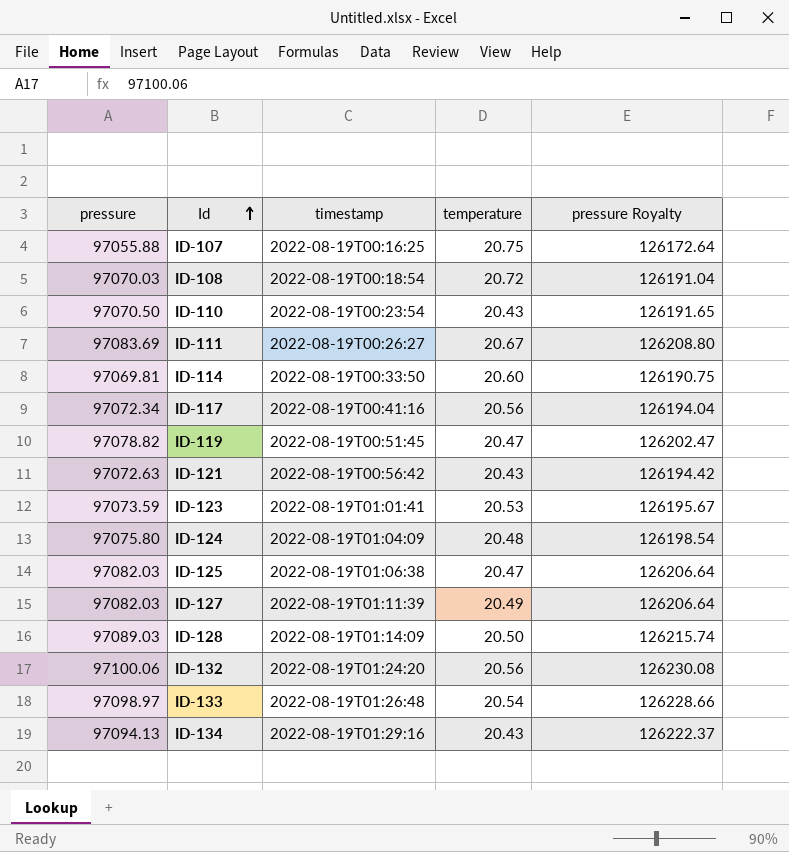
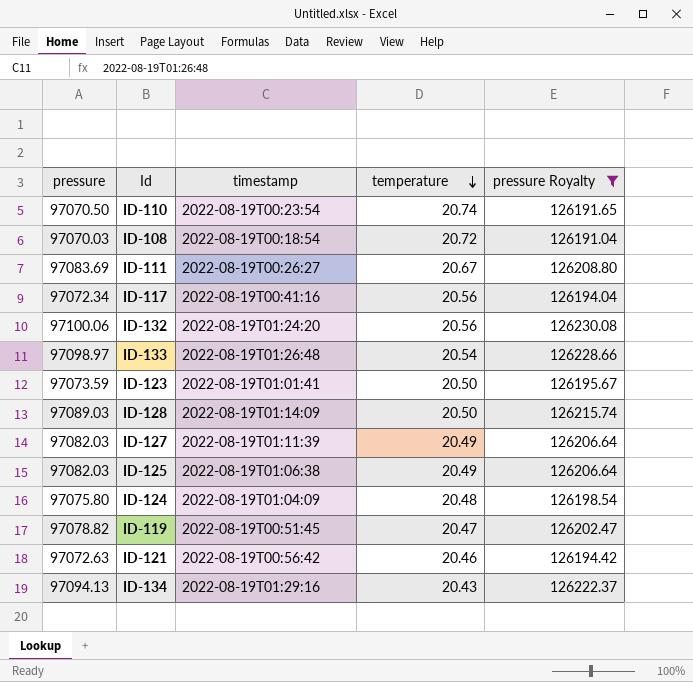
filter: none -> pressure Royalty >= 126191.04
row order: Id ascending -> temperature descending
ID-110 | temperature: 20.43 -> 20.74
ID-123 | temperature: 20.53 -> 20.50
ID-125 | temperature: 20.47 -> 20.49
ID-121 | temperature: 20.43 -> 20.46

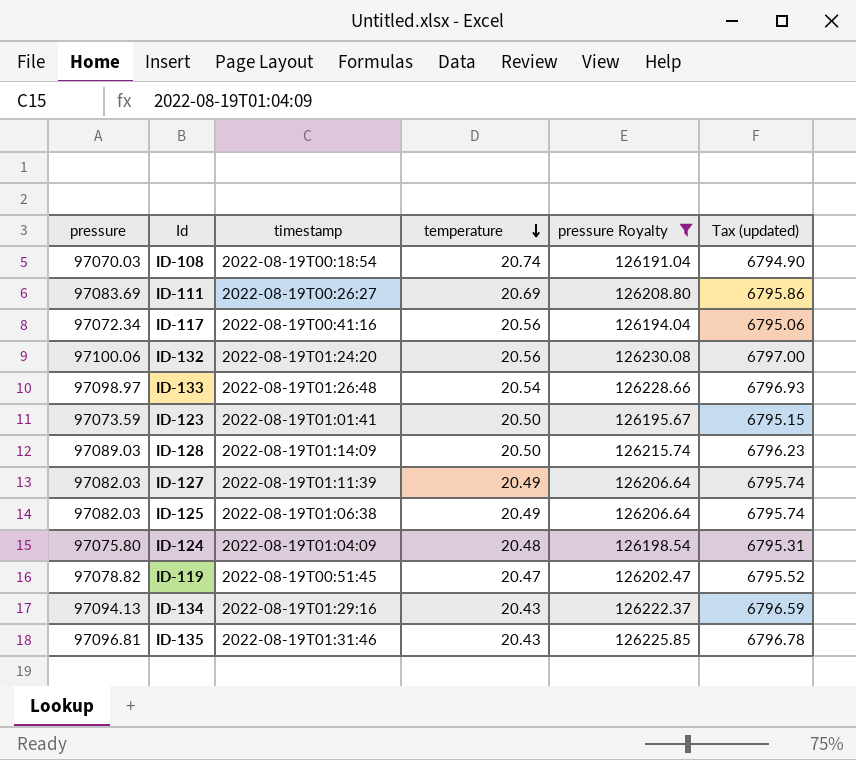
column Tax (updated) | formula: none -> [pressure] * 0.07
row ID-110: 97070.50 | 2022-08-19T00:23:54 | 20.74 | 126191.65 -> none
row ID-121: 97072.63 | 2022-08-19T00:56:42 | 20.46 | 126194.42 -> none
ID-108 | temperature: 20.72 -> 20.74
ID-111 | temperature: 20.67 -> 20.69
row ID-135: none -> 97096.81 | 2022-08-19T01:31:46 | 20.43 | 126225.85 | 6796.78

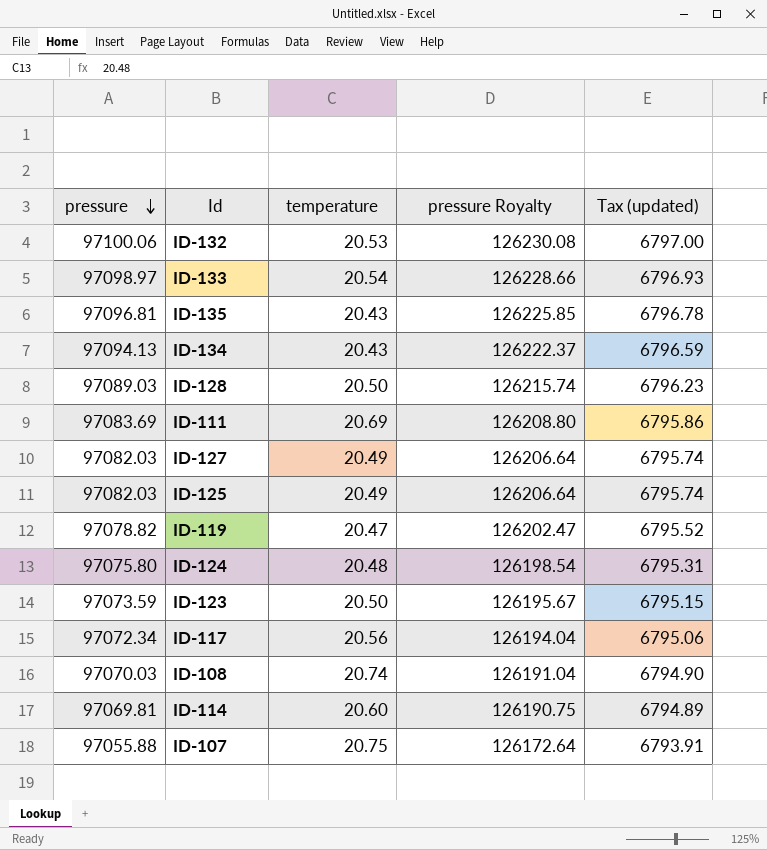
filter: pressure Royalty >= 126191.04 -> none
row order: temperature descending -> pressure descending
column timestamp | position: 3 -> none
ID-132 | temperature: 20.56 -> 20.53

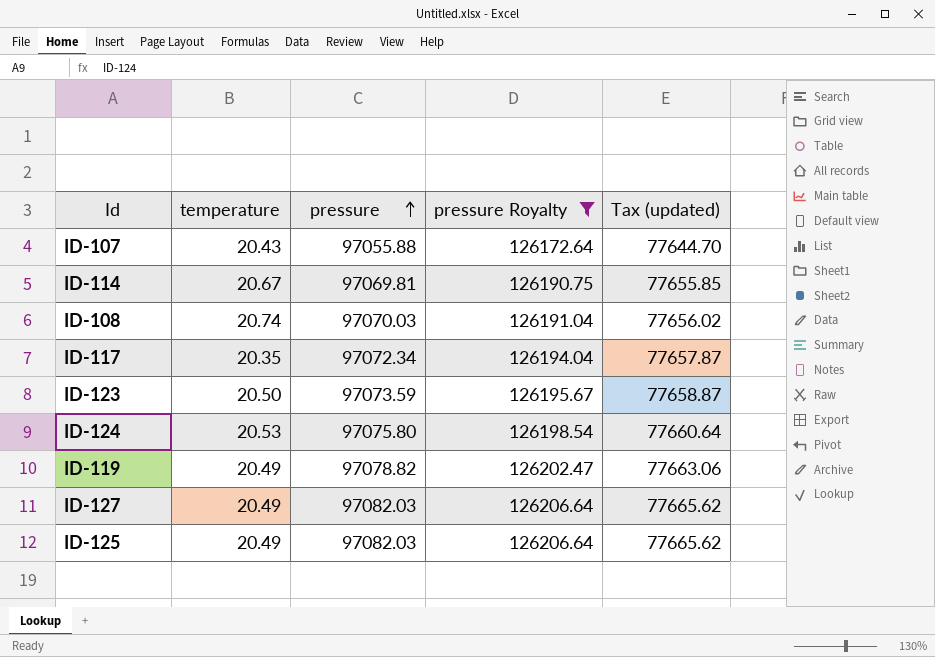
filter: none -> pressure Royalty <= 126206.64
row order: pressure descending -> pressure ascending
column pressure | position: 1 -> 3
column Tax (updated) | formula: [pressure] * 0.07 -> [pressure] * 0.8
ID-107 | temperature: 20.75 -> 20.43
ID-114 | temperature: 20.60 -> 20.67
ID-117 | temperature: 20.56 -> 20.35
ID-124 | temperature: 20.48 -> 20.53
ID-119 | temperature: 20.47 -> 20.49

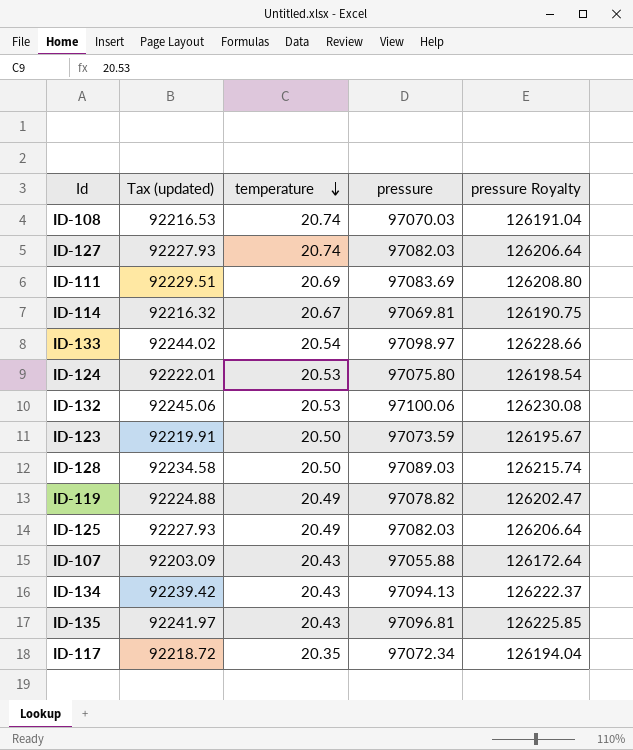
filter: pressure Royalty <= 126206.64 -> none
row order: pressure ascending -> temperature descending
column Tax (updated) | formula: [pressure] * 0.8 -> [pressure] * 0.95
column Tax (updated) | position: 5 -> 2
ID-127 | temperature: 20.49 -> 20.74

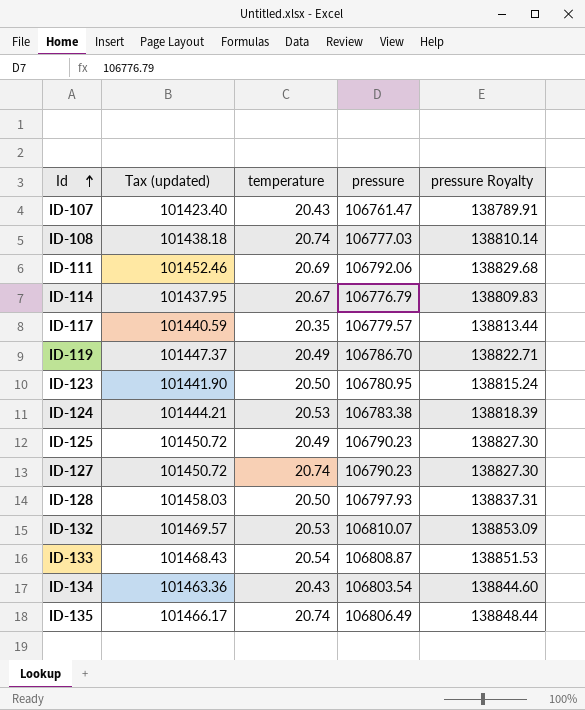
row order: temperature descending -> Id ascending
ID-107 | Tax (updated): 92203.09 -> 101423.40
ID-107 | pressure: 97055.88 -> 106761.47
ID-107 | pressure Royalty: 126172.64 -> 138789.91
ID-108 | Tax (updated): 92216.53 -> 101438.18
ID-108 | pressure: 97070.03 -> 106777.03
ID-108 | pressure Royalty: 126191.04 -> 138810.14
ID-111 | Tax (updated): 92229.51 -> 101452.46
ID-111 | pressure: 97083.69 -> 106792.06
ID-111 | pressure Royalty: 126208.80 -> 138829.68
ID-114 | Tax (updated): 92216.32 -> 101437.95
ID-114 | pressure: 97069.81 -> 106776.79
ID-114 | pressure Royalty: 126190.75 -> 138809.83
ID-117 | Tax (updated): 92218.72 -> 101440.59
ID-117 | pressure: 97072.34 -> 106779.57
ID-117 | pressure Royalty: 126194.04 -> 138813.44
ID-119 | Tax (updated): 92224.88 -> 101447.37
ID-119 | pressure: 97078.82 -> 106786.70
ID-119 | pressure Royalty: 126202.47 -> 138822.71
ID-123 | Tax (updated): 92219.91 -> 101441.90
ID-123 | pressure: 97073.59 -> 106780.95
ID-123 | pressure Royalty: 126195.67 -> 138815.24
ID-124 | Tax (updated): 92222.01 -> 101444.21
ID-124 | pressure: 97075.80 -> 106783.38
ID-124 | pressure Royalty: 126198.54 -> 138818.39
ID-125 | Tax (updated): 92227.93 -> 101450.72
ID-125 | pressure: 97082.03 -> 106790.23
ID-125 | pressure Royalty: 126206.64 -> 138827.30
ID-127 | Tax (updated): 92227.93 -> 101450.72
ID-127 | pressure: 97082.03 -> 106790.23
ID-127 | pressure Royalty: 126206.64 -> 138827.30
ID-128 | Tax (updated): 92234.58 -> 101458.03
ID-128 | pressure: 97089.03 -> 106797.93
ID-128 | pressure Royalty: 126215.74 -> 138837.31
ID-132 | Tax (updated): 92245.06 -> 101469.57
ID-132 | pressure: 97100.06 -> 106810.07
ID-132 | pressure Royalty: 126230.08 -> 138853.09
ID-133 | Tax (updated): 92244.02 -> 101468.43
ID-133 | pressure: 97098.97 -> 106808.87
ID-133 | pressure Royalty: 126228.66 -> 138851.53
ID-134 | Tax (updated): 92239.42 -> 101463.36
ID-134 | pressure: 97094.13 -> 106803.54
ID-134 | pressure Royalty: 126222.37 -> 138844.60
ID-135 | Tax (updated): 92241.97 -> 101466.17
ID-135 | temperature: 20.43 -> 20.74
ID-135 | pressure: 97096.81 -> 106806.49
ID-135 | pressure Royalty: 126225.85 -> 138848.44

